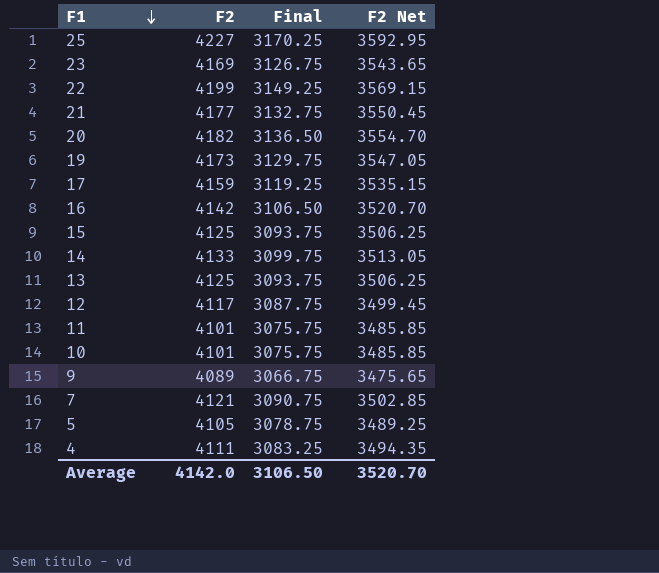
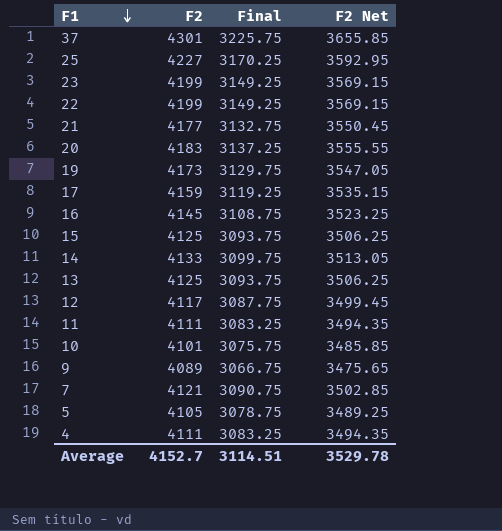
row 37: none -> 4301 | 3225.75 | 3655.85
23 | F2: 4169 -> 4199
23 | Final: 3126.75 -> 3149.25
23 | F2 Net: 3543.65 -> 3569.15
20 | F2: 4182 -> 4183
20 | Final: 3136.50 -> 3137.25
20 | F2 Net: 3554.70 -> 3555.55
16 | F2: 4142 -> 4145
16 | Final: 3106.50 -> 3108.75
16 | F2 Net: 3520.70 -> 3523.25
11 | F2: 4101 -> 4111
11 | Final: 3075.75 -> 3083.25
11 | F2 Net: 3485.85 -> 3494.35
Average | F2: 4142.0 -> 4152.7
Average | Final: 3106.50 -> 3114.51
Average | F2 Net: 3520.70 -> 3529.78

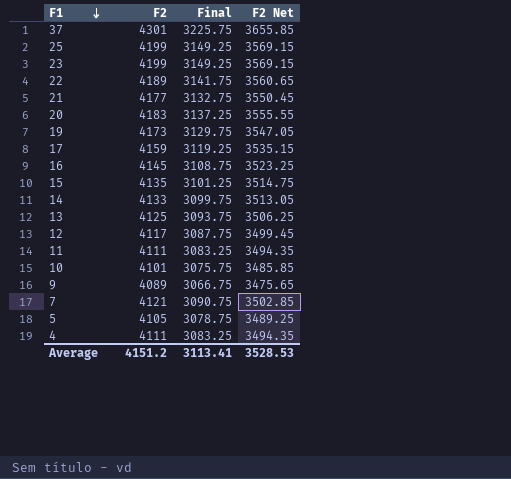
25 | F2: 4227 -> 4199
25 | Final: 3170.25 -> 3149.25
25 | F2 Net: 3592.95 -> 3569.15
22 | F2: 4199 -> 4189
22 | Final: 3149.25 -> 3141.75
22 | F2 Net: 3569.15 -> 3560.65
15 | F2: 4125 -> 4135
15 | Final: 3093.75 -> 3101.25
15 | F2 Net: 3506.25 -> 3514.75
Average | F2: 4152.7 -> 4151.2
Average | Final: 3114.51 -> 3113.41
Average | F2 Net: 3529.78 -> 3528.53

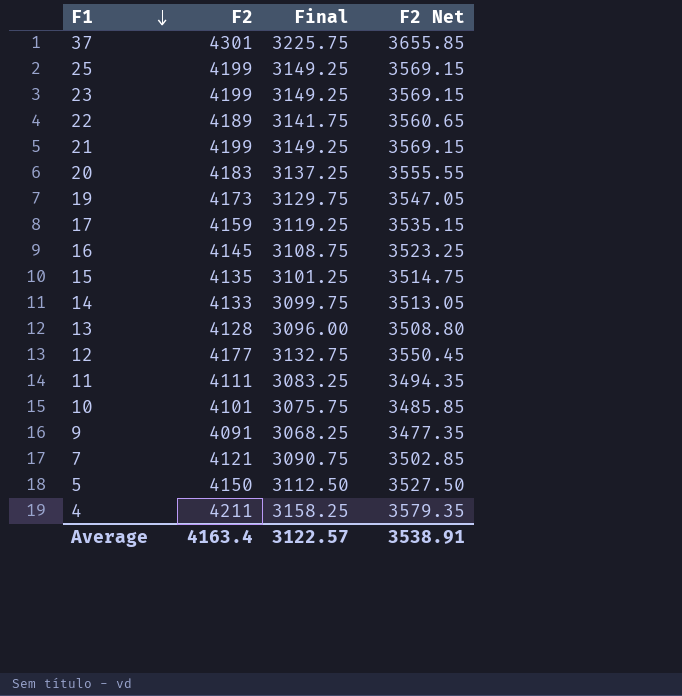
21 | F2: 4177 -> 4199
21 | Final: 3132.75 -> 3149.25
21 | F2 Net: 3550.45 -> 3569.15
13 | F2: 4125 -> 4128
13 | Final: 3093.75 -> 3096.00
13 | F2 Net: 3506.25 -> 3508.80
12 | F2: 4117 -> 4177
12 | Final: 3087.75 -> 3132.75
12 | F2 Net: 3499.45 -> 3550.45
9 | F2: 4089 -> 4091
9 | Final: 3066.75 -> 3068.25
9 | F2 Net: 3475.65 -> 3477.35
5 | F2: 4105 -> 4150
5 | Final: 3078.75 -> 3112.50
5 | F2 Net: 3489.25 -> 3527.50
4 | F2: 4111 -> 4211
4 | Final: 3083.25 -> 3158.25
4 | F2 Net: 3494.35 -> 3579.35
Average | F2: 4151.2 -> 4163.4
Average | Final: 3113.41 -> 3122.57
Average | F2 Net: 3528.53 -> 3538.91

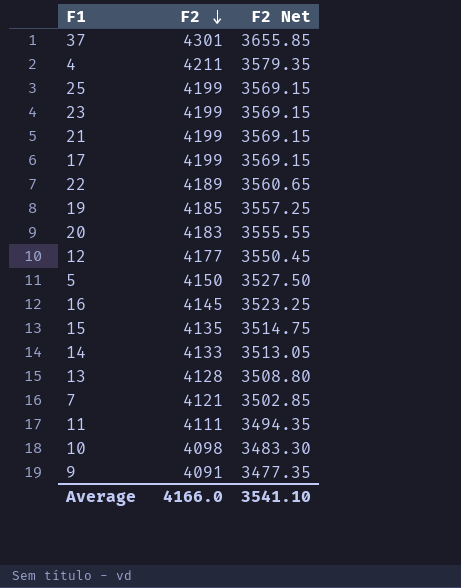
row order: F1 descending -> F2 descending
column Final | formula: [F2] * 0.75 -> none
17 | F2: 4159 -> 4199
17 | F2 Net: 3535.15 -> 3569.15
19 | F2: 4173 -> 4185
19 | F2 Net: 3547.05 -> 3557.25
10 | F2: 4101 -> 4098
10 | F2 Net: 3485.85 -> 3483.30
Average | F2: 4163.4 -> 4166.0
Average | F2 Net: 3538.91 -> 3541.10

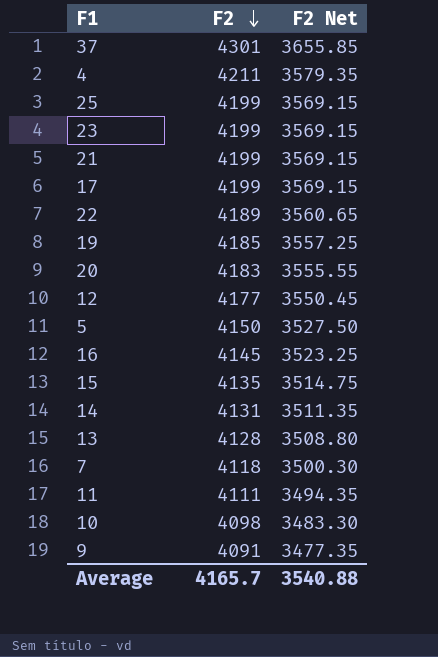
14 | F2: 4133 -> 4131
14 | F2 Net: 3513.05 -> 3511.35
7 | F2: 4121 -> 4118
7 | F2 Net: 3502.85 -> 3500.30
Average | F2: 4166.0 -> 4165.7
Average | F2 Net: 3541.10 -> 3540.88

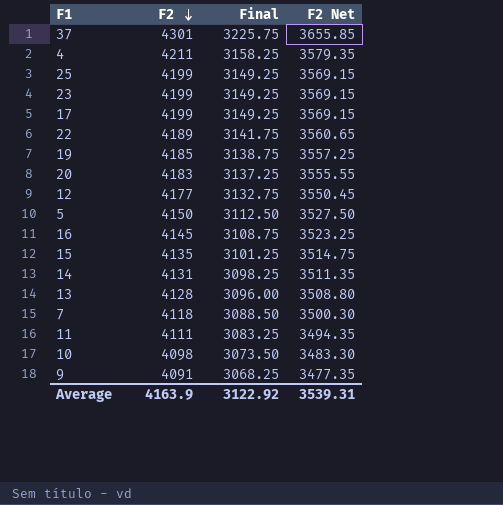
column Final | formula: none -> [F2] * 0.75
row 21: 4199 | 3569.15 -> none
Average | F2: 4165.7 -> 4163.9
Average | F2 Net: 3540.88 -> 3539.31

